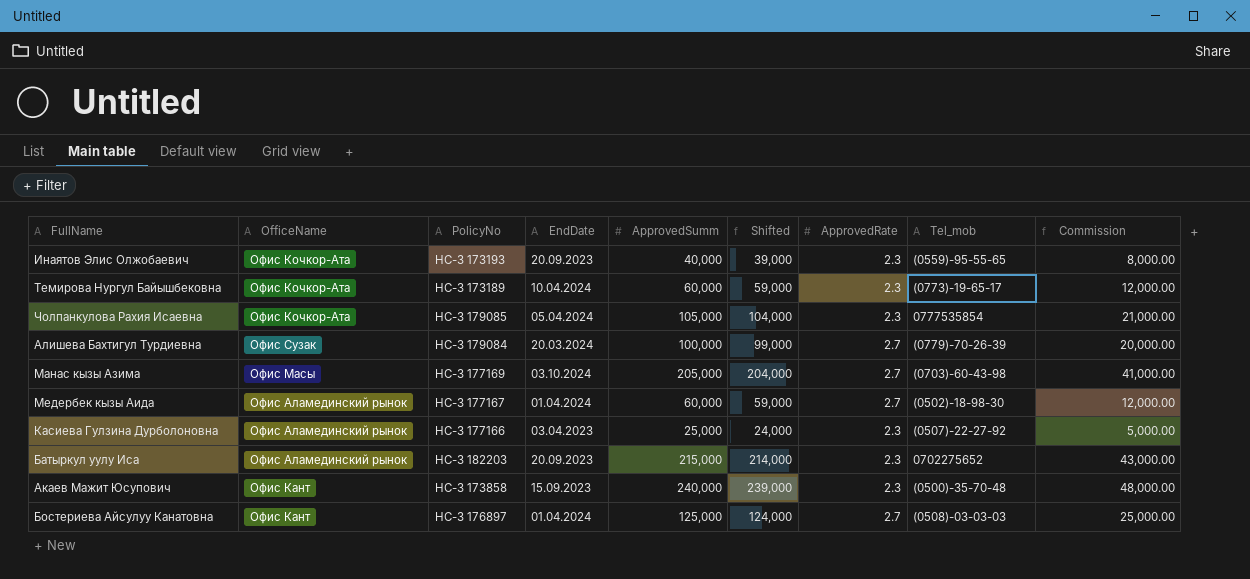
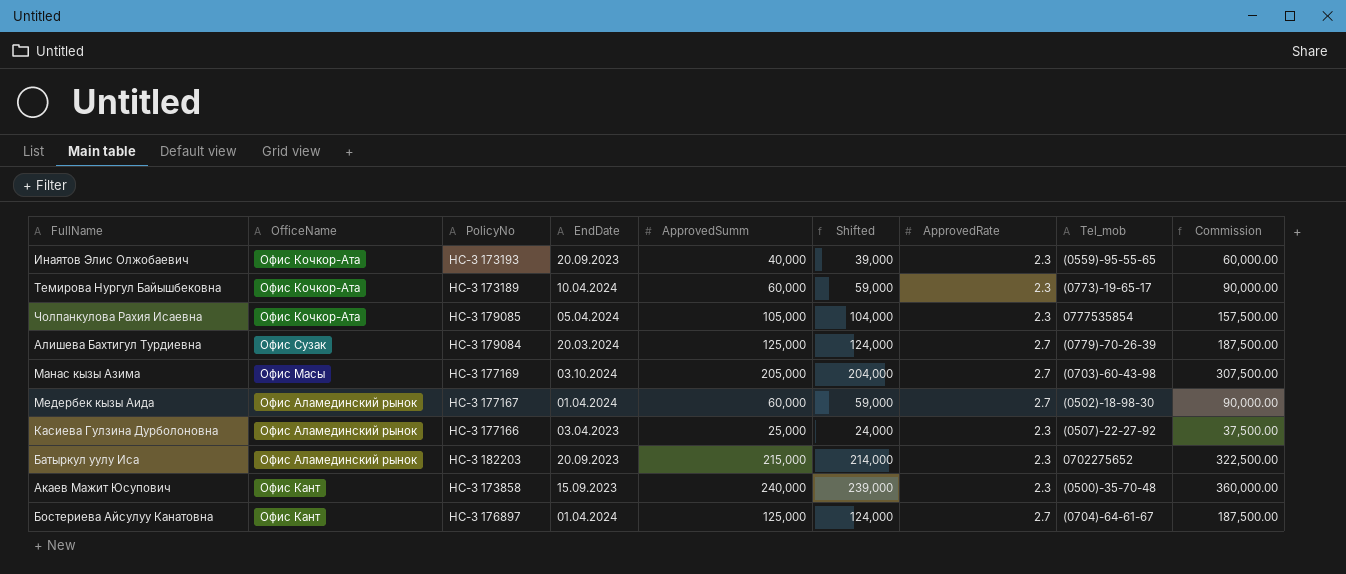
column Commission | formula: [ApprovedSumm] * 0.2 -> [ApprovedSumm] * 1.5
Алишева Бахтигул Турдиевна | ApprovedSumm: 100,000 -> 125,000
Алишева Бахтигул Турдиевна | Shifted: 99,000 -> 124,000
Бостериева Айсулуу Канатовна | Tel_mob: (0508)-03-03-03 -> (0704)-64-61-67

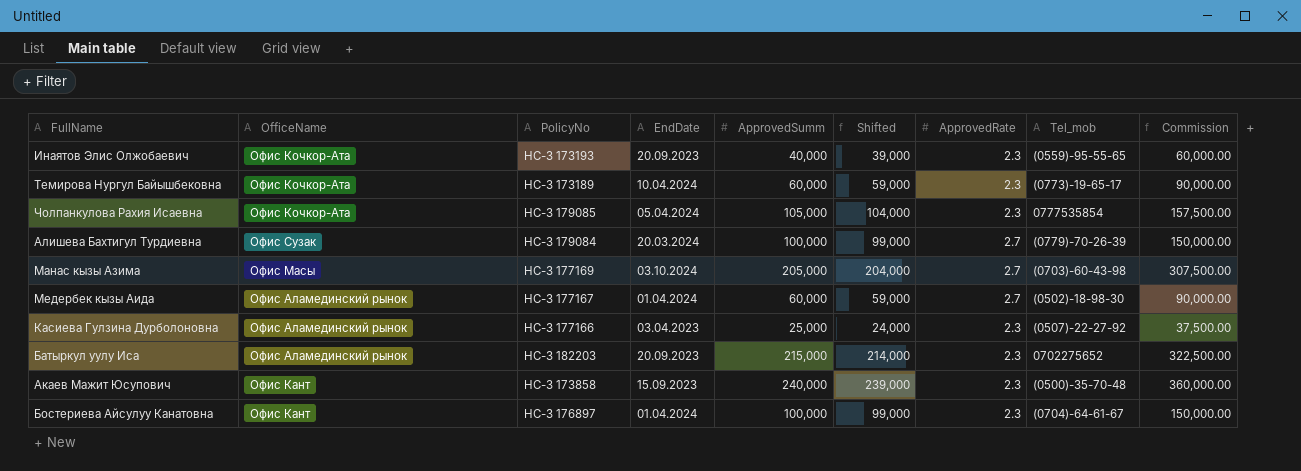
Алишева Бахтигул Турдиевна | ApprovedSumm: 125,000 -> 100,000
Алишева Бахтигул Турдиевна | Shifted: 124,000 -> 99,000
Алишева Бахтигул Турдиевна | Commission: 187,500.00 -> 150,000.00
Бостериева Айсулуу Канатовна | ApprovedSumm: 125,000 -> 100,000
Бостериева Айсулуу Канатовна | Shifted: 124,000 -> 99,000
Бостериева Айсулуу Канатовна | ApprovedRate: 2.7 -> 2.3
Бостериева Айсулуу Канатовна | Commission: 187,500.00 -> 150,000.00

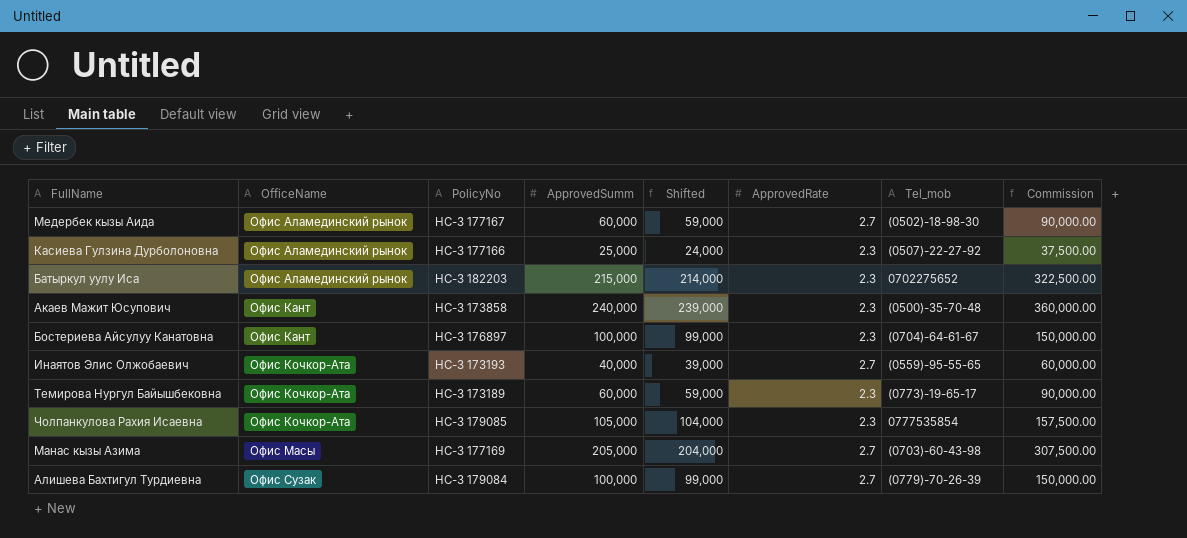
row order: none -> OfficeName ascending
column EndDate | position: 4 -> none
Инаятов Элис Олжобаевич | ApprovedRate: 2.3 -> 2.7

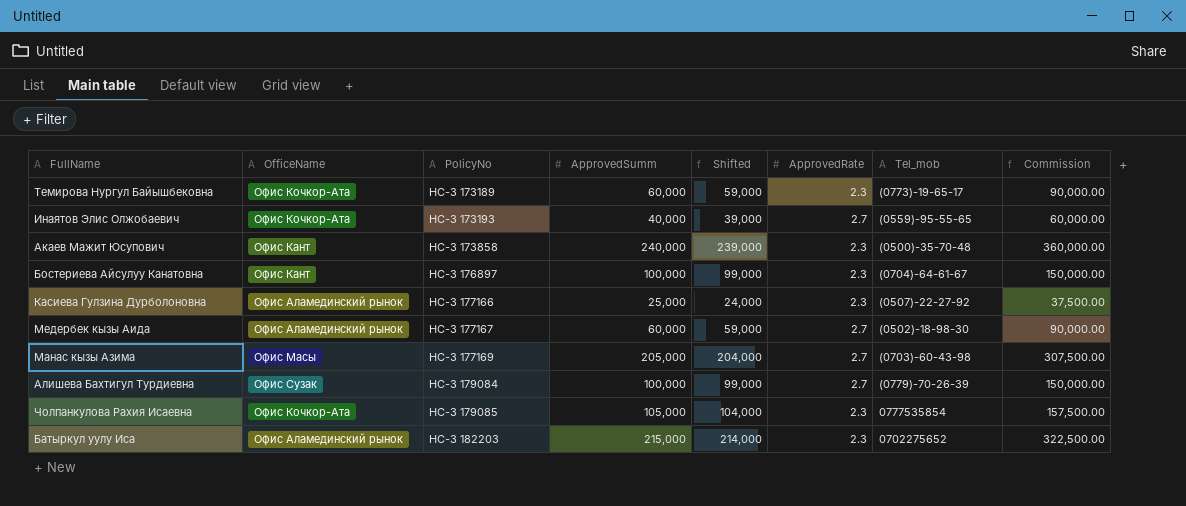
row order: OfficeName ascending -> PolicyNo ascending

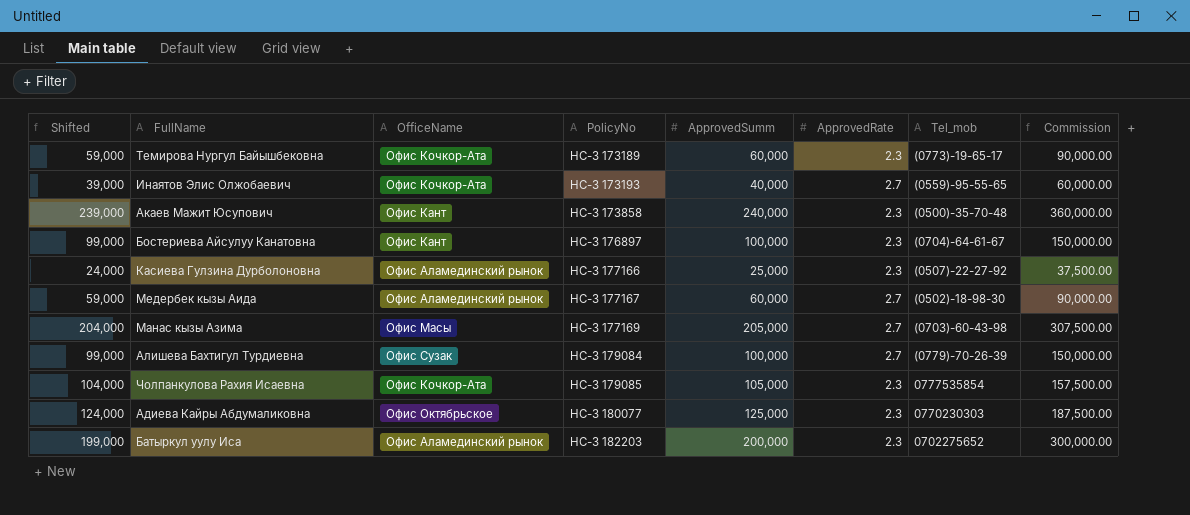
column Shifted | position: 5 -> 1
row Адиева Кайры Абдумаликовна: none -> 124,000 | Офис Октябрьское | НС-З 180077 | 125,000 | 2.3 | 0770230303 | 187,500.00
Батыркул уулу Иса | Shifted: 214,000 -> 199,000
Батыркул уулу Иса | ApprovedSumm: 215,000 -> 200,000
Батыркул уулу Иса | Commission: 322,500.00 -> 300,000.00

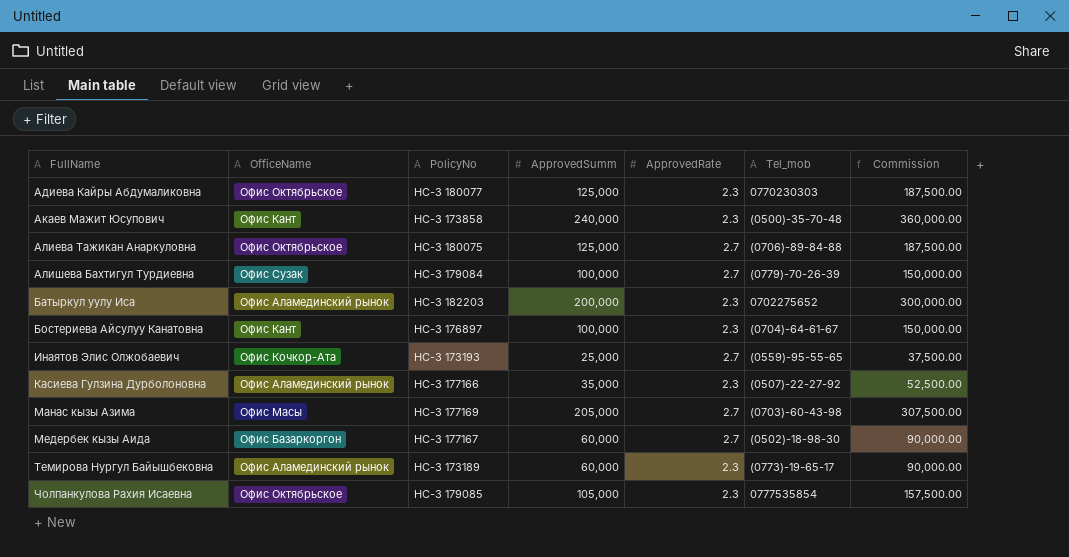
row order: PolicyNo ascending -> FullName ascending
column Shifted | formula: [ApprovedSumm] - 1000 -> none
row Алиева Тажикан Анаркуловна: none -> Офис Октябрьское | НС-З 180075 | 125,000 | 2.7 | (0706)-89-84-88 | 187,500.00
Инаятов Элис Олжобаевич | ApprovedSumm: 40,000 -> 25,000
Инаятов Элис Олжобаевич | Commission: 60,000.00 -> 37,500.00
Касиева Гулзина Дурболоновна | ApprovedSumm: 25,000 -> 35,000
Касиева Гулзина Дурболоновна | Commission: 37,500.00 -> 52,500.00
Медербек кызы Аида | OfficeName: Офис Аламединский рынок -> Офис Базаркоргон
Темирова Нургул Байышбековна | OfficeName: Офис Кочкор-Ата -> Офис Аламединский рынок
Чолпанкулова Рахия Исаевна | OfficeName: Офис Кочкор-Ата -> Офис Октябрьское

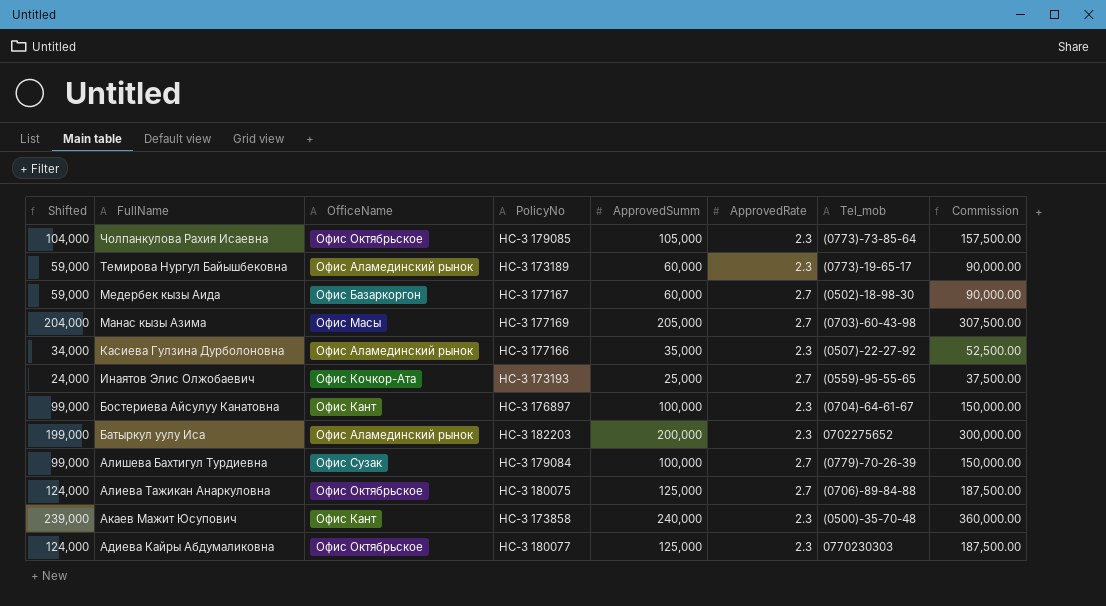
row order: FullName ascending -> FullName descending
column Shifted | formula: none -> [ApprovedSumm] - 1000
Чолпанкулова Рахия Исаевна | Tel_mob: 0777535854 -> (0773)-73-85-64

